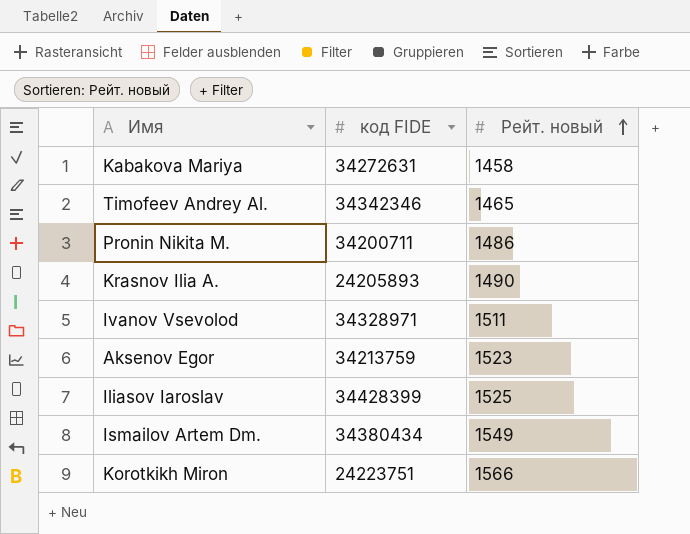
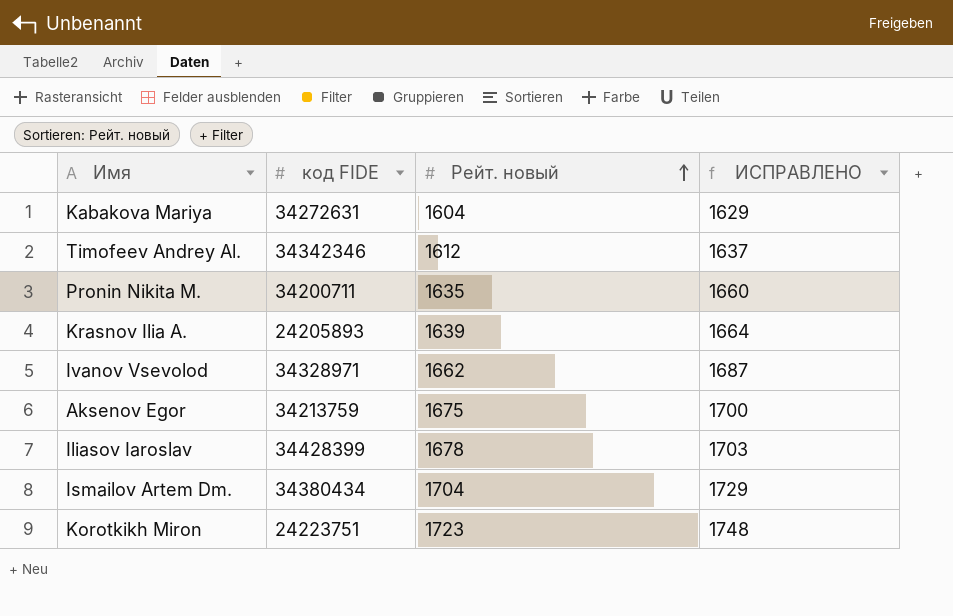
column ИСПРАВЛЕНО | formula: none -> [Рейт. новый] + 25
Kabakova Mariya | Рейт. новый: 1458 -> 1604
Timofeev Andrey Al. | Рейт. новый: 1465 -> 1612
Pronin Nikita M. | Рейт. новый: 1486 -> 1635
Krasnov Ilia A. | Рейт. новый: 1490 -> 1639
Ivanov Vsevolod | Рейт. новый: 1511 -> 1662
Aksenov Egor | Рейт. новый: 1523 -> 1675
Iliasov Iaroslav | Рейт. новый: 1525 -> 1678
Ismailov Artem Dm. | Рейт. новый: 1549 -> 1704
Korotkikh Miron | Рейт. новый: 1566 -> 1723

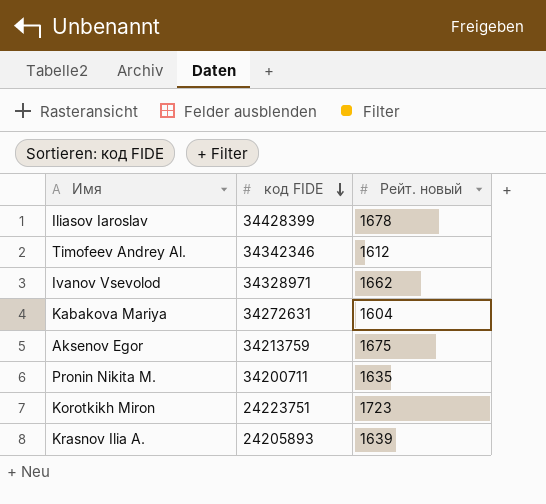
row order: Рейт. новый ascending -> код FIDE descending
column ИСПРАВЛЕНО | formula: [Рейт. новый] + 25 -> none
row Ismailov Artem Dm.: 34380434 | 1704 | 1729 -> none

